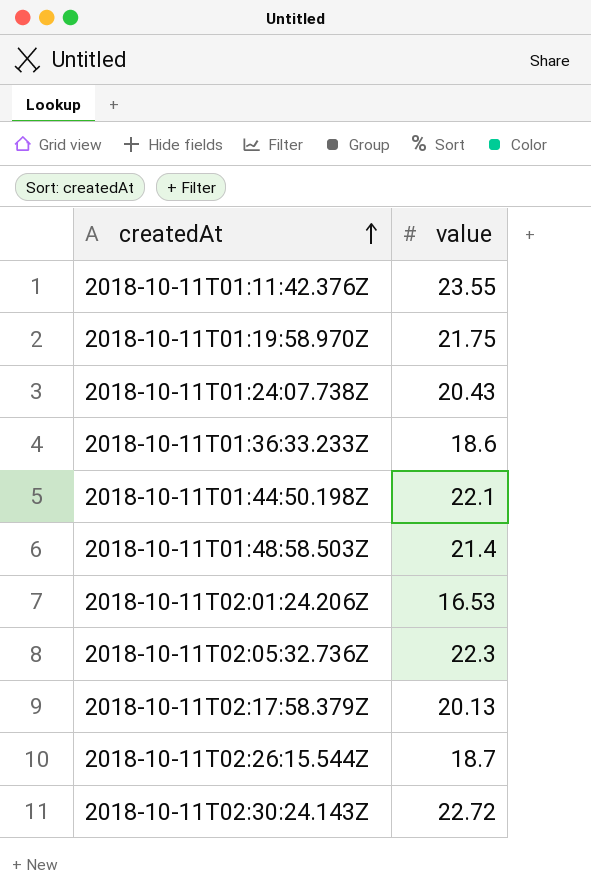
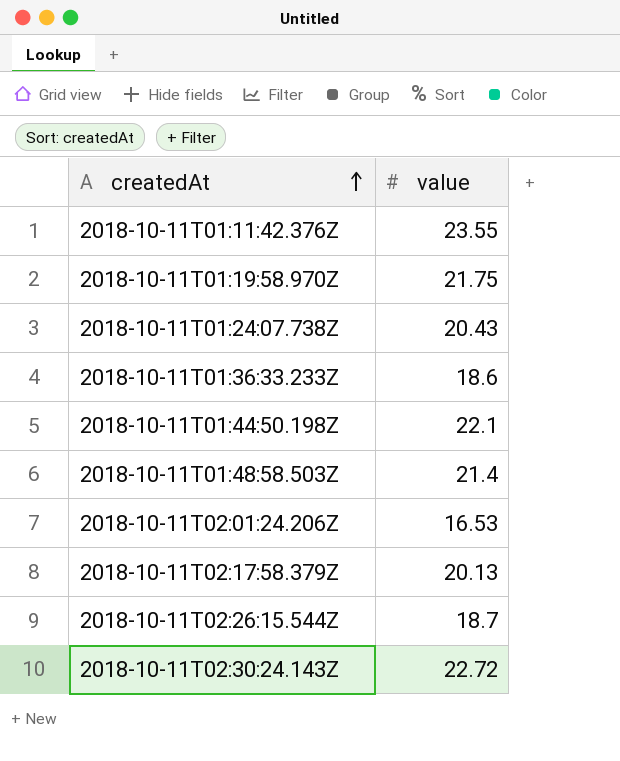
row 2018-10-11T02:05:32.736Z: 22.3 -> none

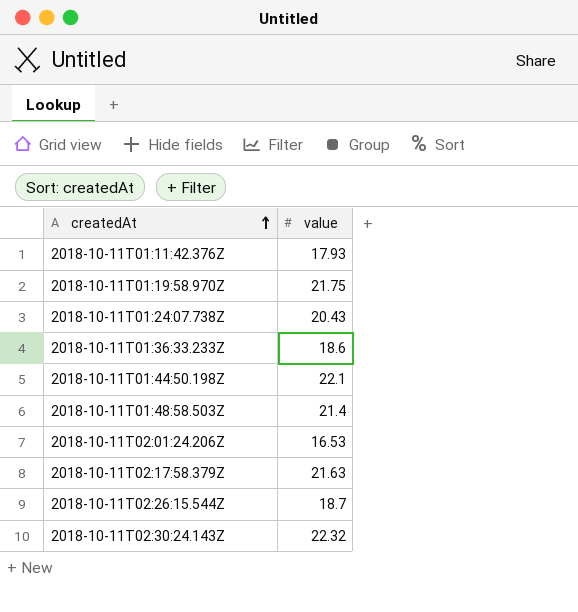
2018-10-11T01:11:42.376Z | value: 23.55 -> 17.93
2018-10-11T02:17:58.379Z | value: 20.13 -> 21.63
2018-10-11T02:30:24.143Z | value: 22.72 -> 22.32

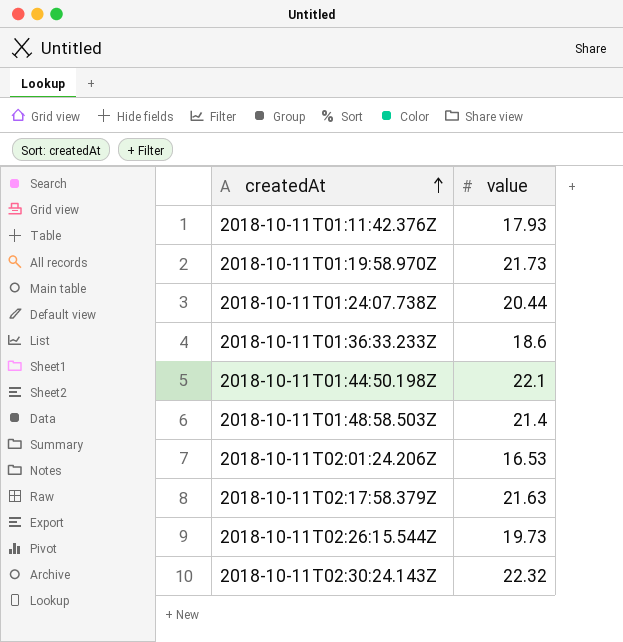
2018-10-11T01:19:58.970Z | value: 21.75 -> 21.73
2018-10-11T01:24:07.738Z | value: 20.43 -> 20.44
2018-10-11T02:26:15.544Z | value: 18.7 -> 19.73

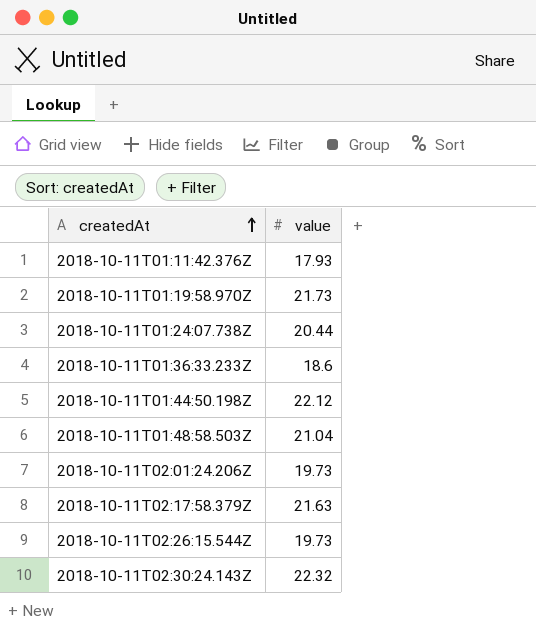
2018-10-11T01:44:50.198Z | value: 22.1 -> 22.12
2018-10-11T01:48:58.503Z | value: 21.4 -> 21.04
2018-10-11T02:01:24.206Z | value: 16.53 -> 19.73

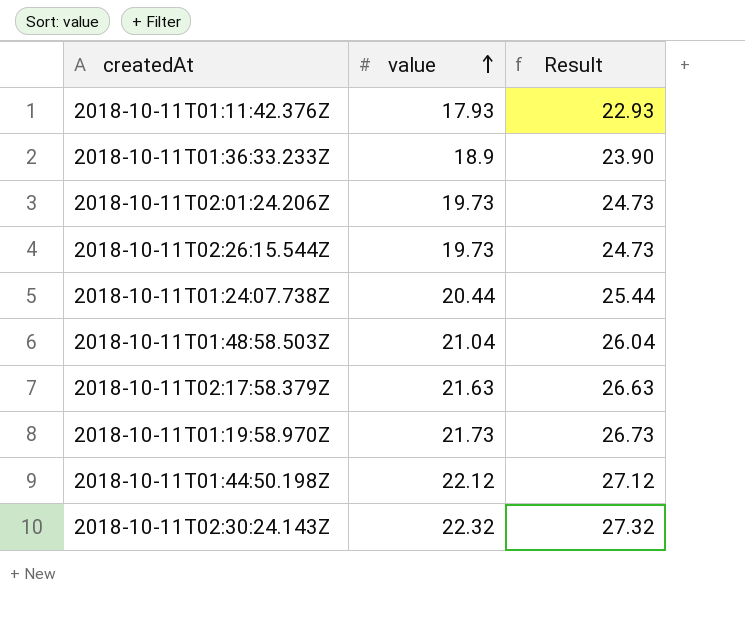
row order: createdAt ascending -> value ascending
column Result | formula: none -> [value] + 5
2018-10-11T01:36:33.233Z | value: 18.6 -> 18.9

